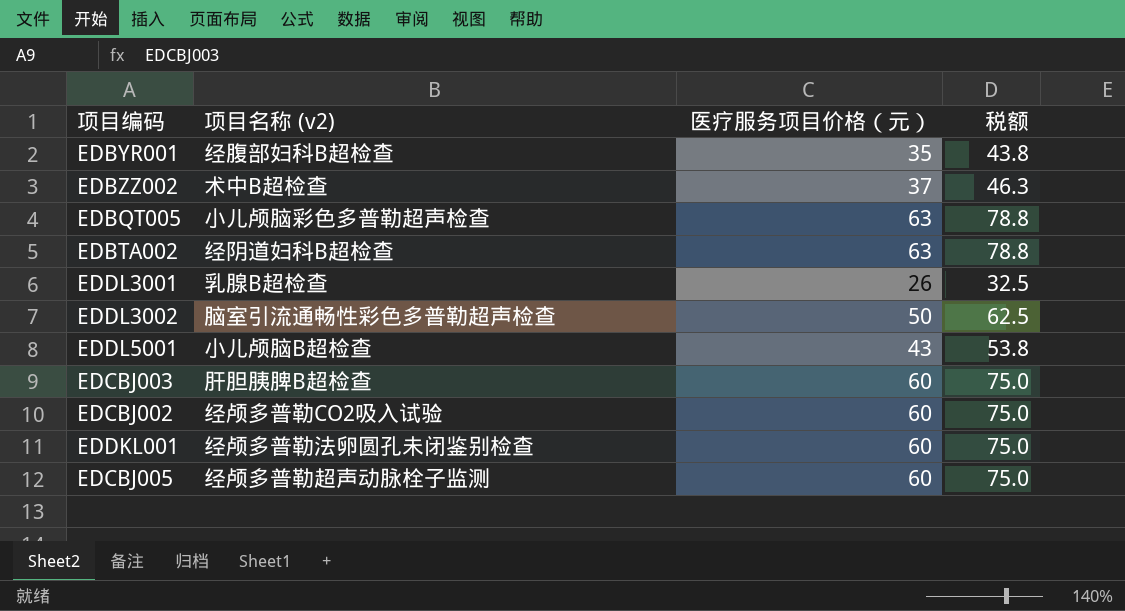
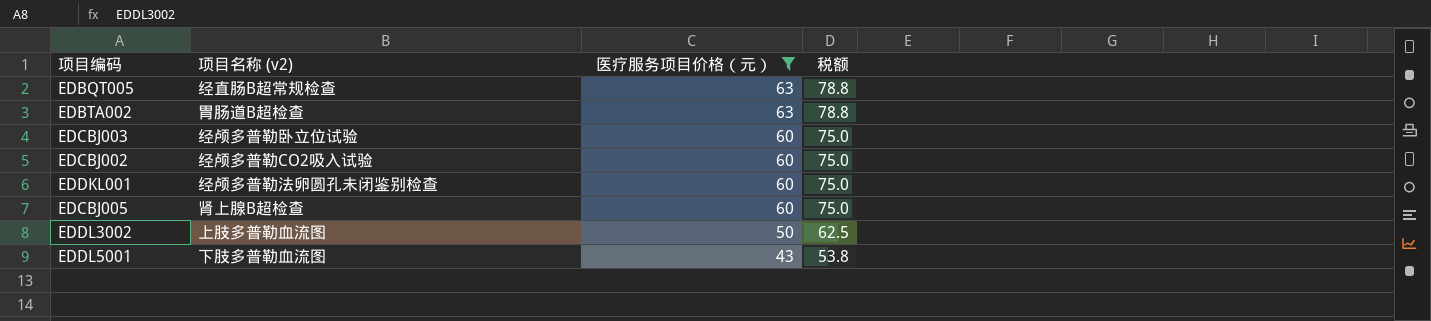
filter: none -> 医疗服务项目价格（元） >= 43
row order: none -> 医疗服务项目价格（元） descending
EDBQT005 | 项目名称 (v2): 小儿颅脑彩色多普勒超声检查 -> 经直肠B超常规检查
EDBTA002 | 项目名称 (v2): 经阴道妇科B超检查 -> 胃肠道B超检查
EDCBJ003 | 项目名称 (v2): 肝胆胰脾B超检查 -> 经颅多普勒卧立位试验
EDCBJ005 | 项目名称 (v2): 经颅多普勒超声动脉栓子监测 -> 肾上腺B超检查
EDDL3002 | 项目名称 (v2): 脑室引流通畅性彩色多普勒超声检查 -> 上肢多普勒血流图
EDDL5001 | 项目名称 (v2): 小儿颅脑B超检查 -> 下肢多普勒血流图

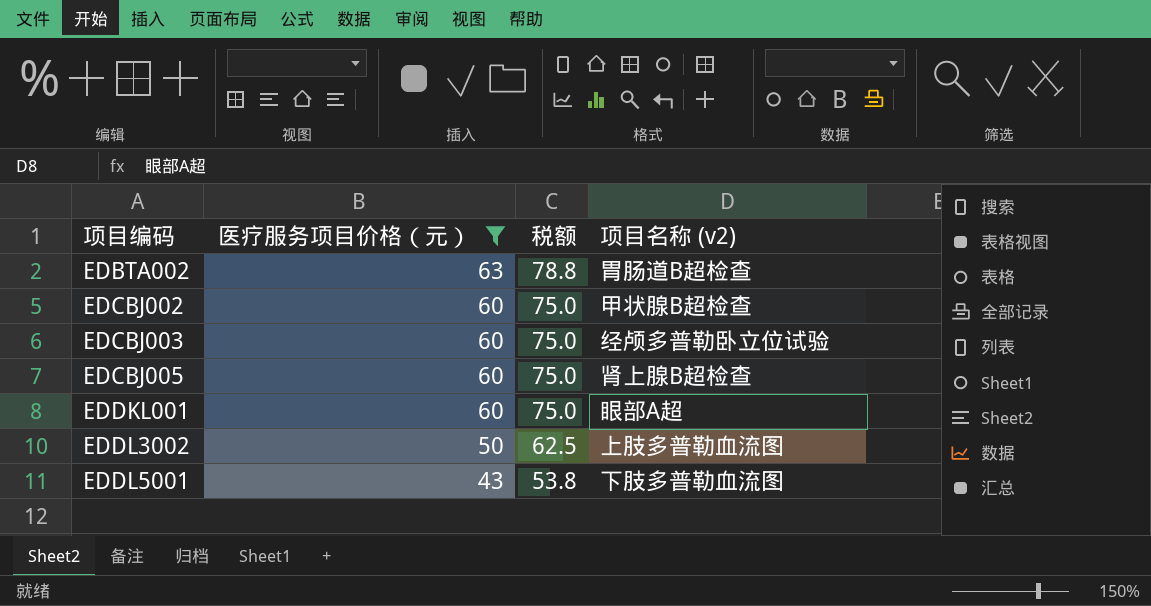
row order: 医疗服务项目价格（元） descending -> 项目编码 ascending
column 项目名称 (v2) | position: 2 -> 4
row EDBQT005: 经直肠B超常规检查 | 63 | 78.8 -> none
EDCBJ002 | 项目名称 (v2): 经颅多普勒CO2吸入试验 -> 甲状腺B超检查
EDDKL001 | 项目名称 (v2): 经颅多普勒法卵圆孔未闭鉴别检查 -> 眼部A超

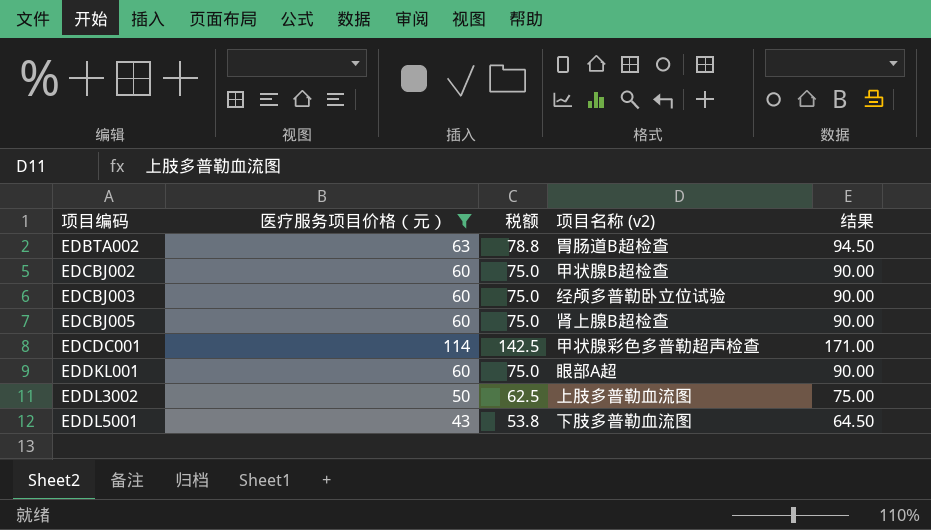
column 结果 | formula: none -> [医疗服务项目价格（元）] * 1.5
row EDCDC001: none -> 114 | 142.5 | 甲状腺彩色多普勒超声检查 | 171.00

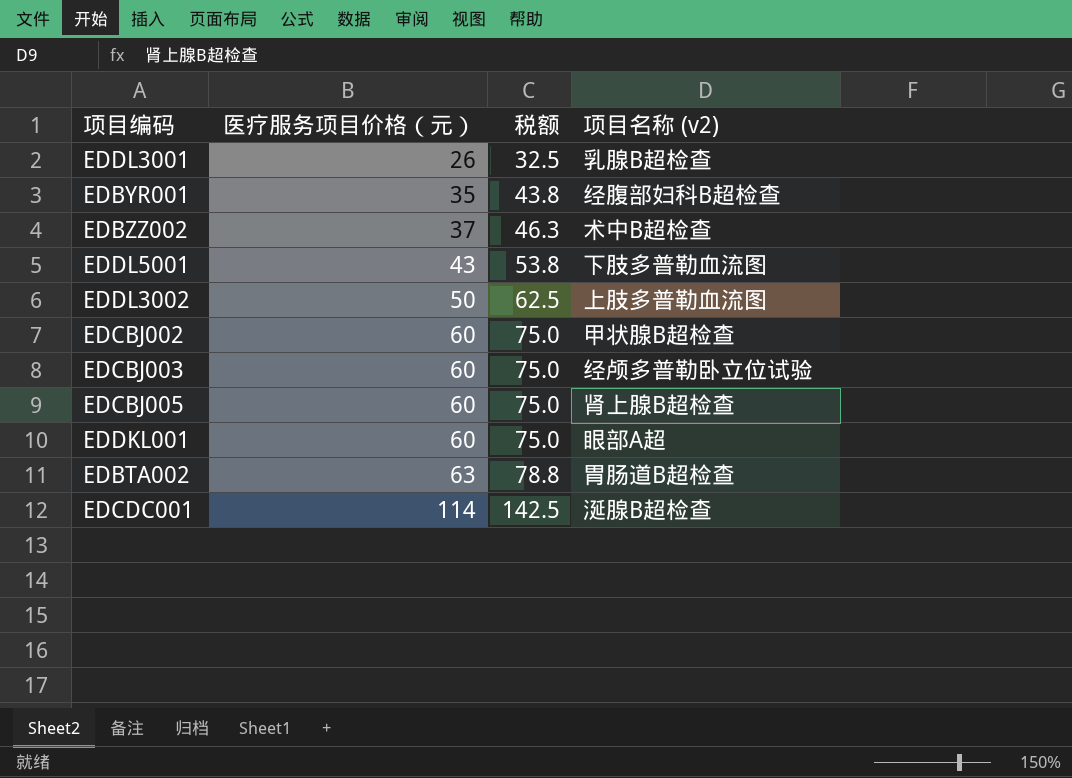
filter: 医疗服务项目价格（元） >= 43 -> none
row order: 项目编码 ascending -> 医疗服务项目价格（元） ascending
column 结果 | formula: [医疗服务项目价格（元）] * 1.5 -> none
EDCDC001 | 项目名称 (v2): 甲状腺彩色多普勒超声检查 -> 涎腺B超检查

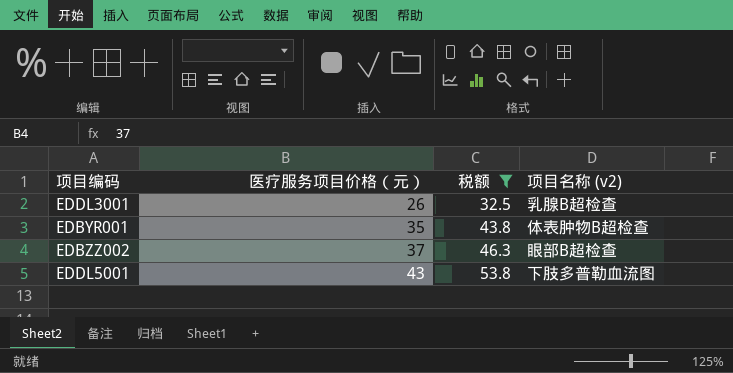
filter: none -> 税额 <= 53.8
EDBYR001 | 项目名称 (v2): 经腹部妇科B超检查 -> 体表肿物B超检查
EDBZZ002 | 项目名称 (v2): 术中B超检查 -> 眼部B超检查

